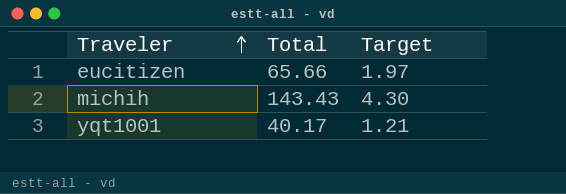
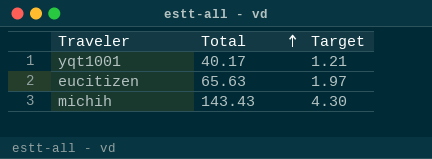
row order: Traveler ascending -> Total ascending
eucitizen | Total: 65.66 -> 65.63

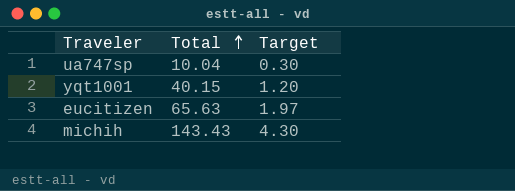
row ua747sp: none -> 10.04 | 0.30
yqt1001 | Total: 40.17 -> 40.15
yqt1001 | Target: 1.21 -> 1.20

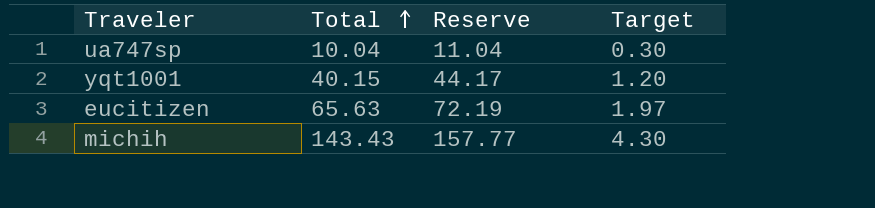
column Reserve | formula: none -> [Total] * 1.1

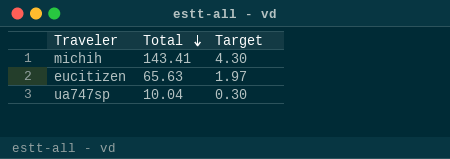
row order: Total ascending -> Total descending
column Reserve | formula: [Total] * 1.1 -> none
row yqt1001: 40.15 | 44.17 | 1.20 -> none
michih | Total: 143.43 -> 143.41

